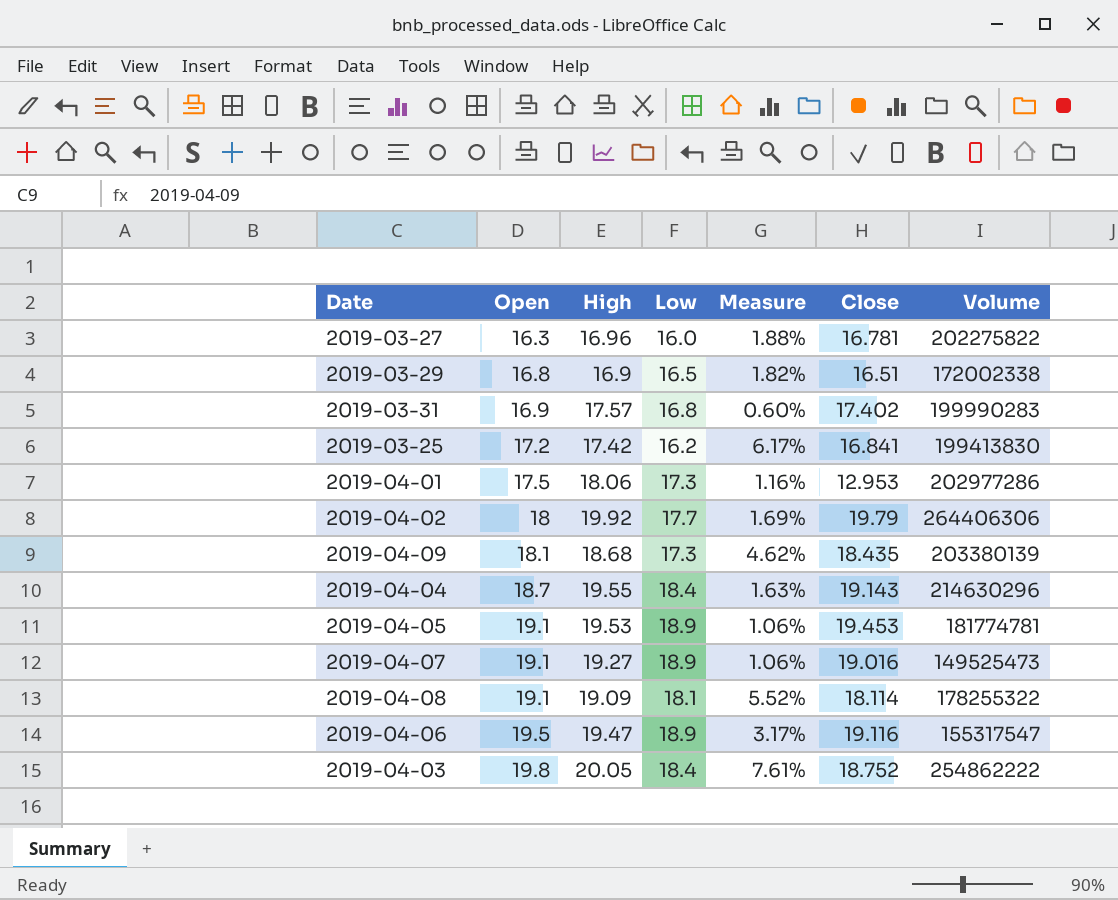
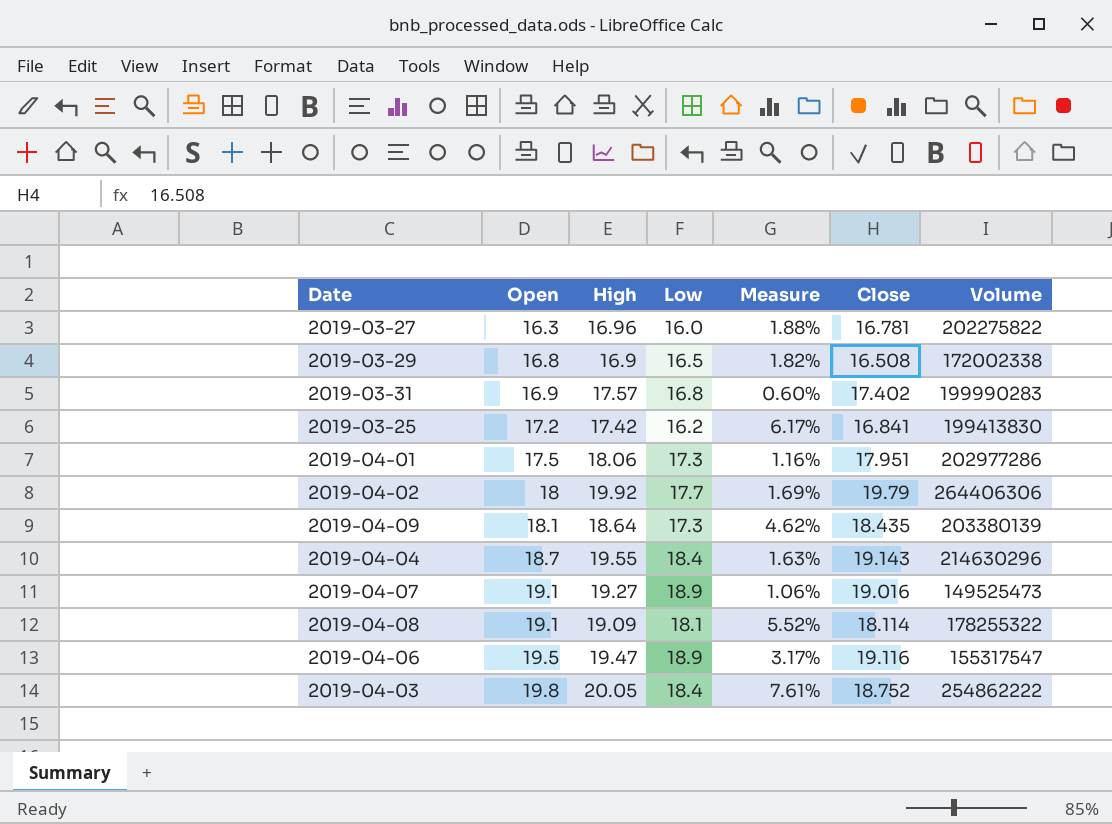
row 2019-04-05: 19.1 | 19.53 | 18.9 | 1.06% | 19.453 | 181774781 -> none
2019-03-29 | Close: 16.51 -> 16.508
2019-04-01 | Close: 12.953 -> 17.951
2019-04-09 | High: 18.68 -> 18.64

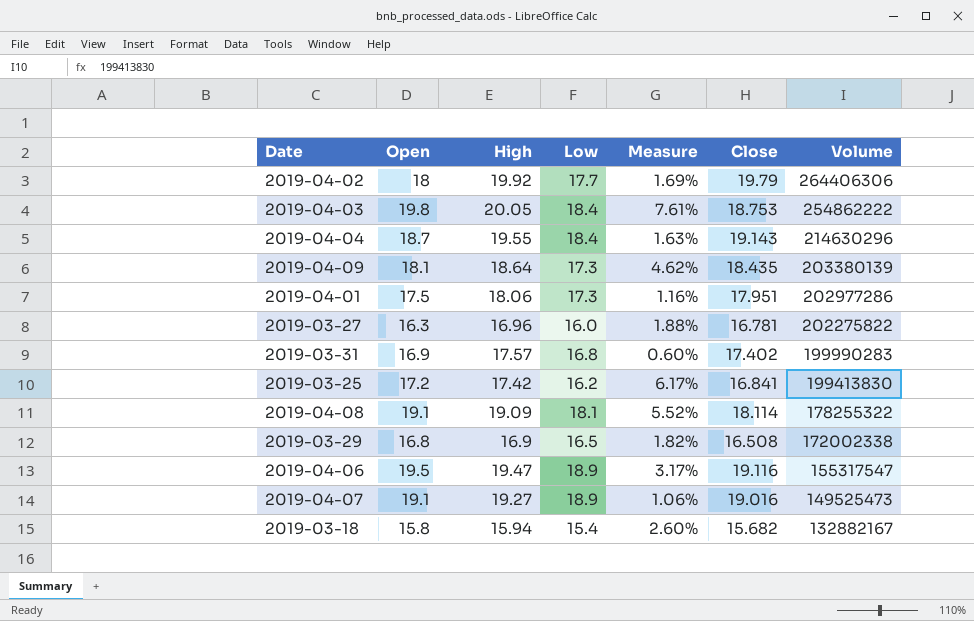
row order: Open ascending -> Volume descending
2019-04-03 | Close: 18.752 -> 18.753
row 2019-03-18: none -> 15.8 | 15.94 | 15.4 | 2.60% | 15.682 | 132882167

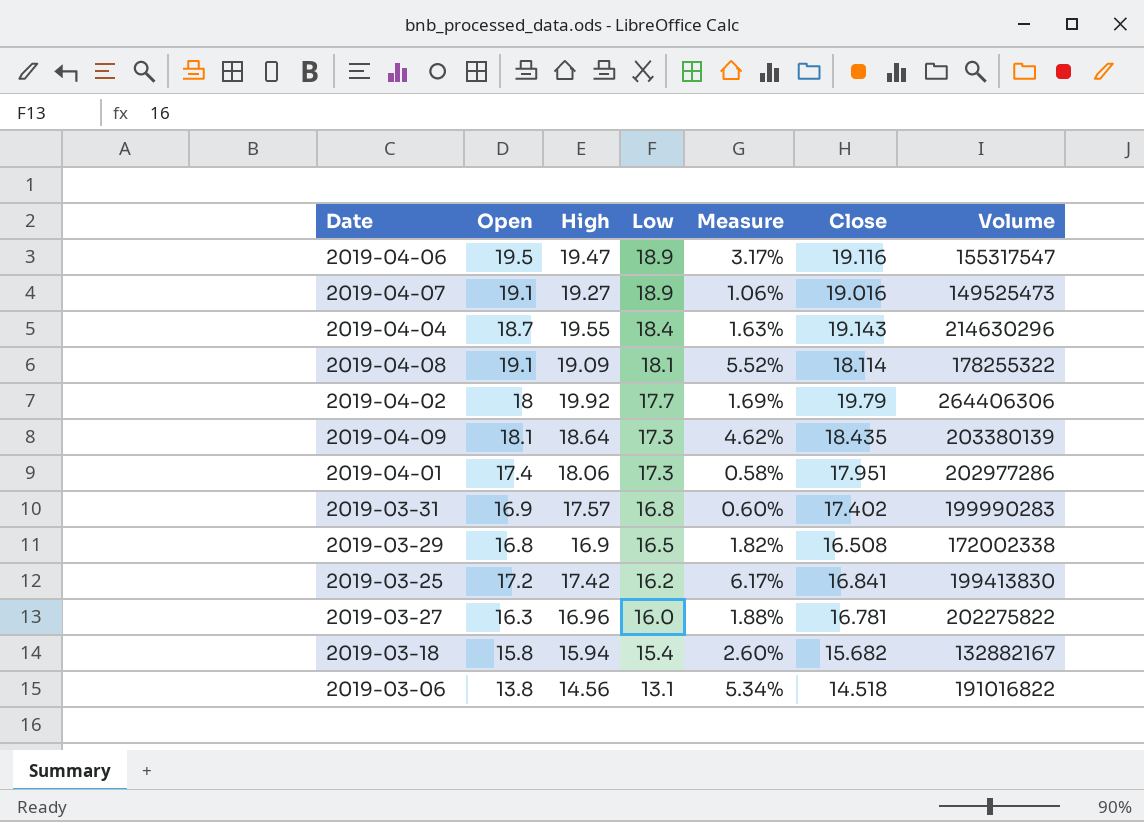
row order: Volume descending -> Low descending
row 2019-04-03: 19.8 | 20.05 | 18.4 | 7.61% | 18.753 | 254862222 -> none
2019-04-01 | Open: 17.5 -> 17.4
2019-04-01 | Measure: 1.16% -> 0.58%
row 2019-03-06: none -> 13.8 | 14.56 | 13.1 | 5.34% | 14.518 | 191016822

